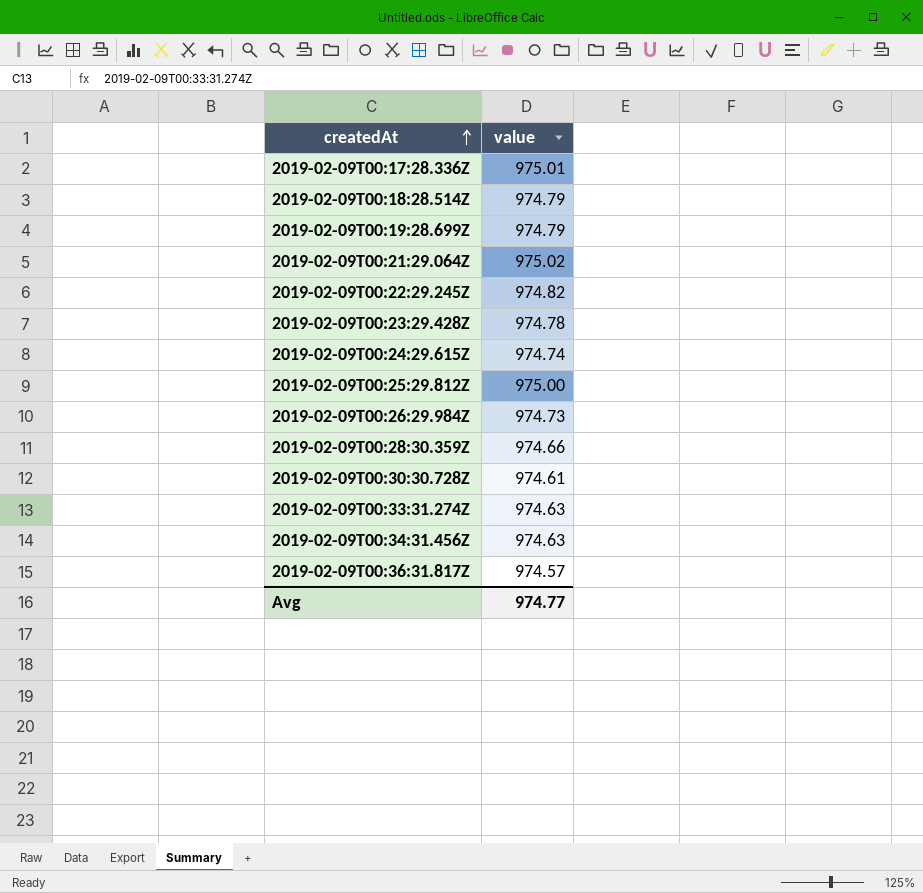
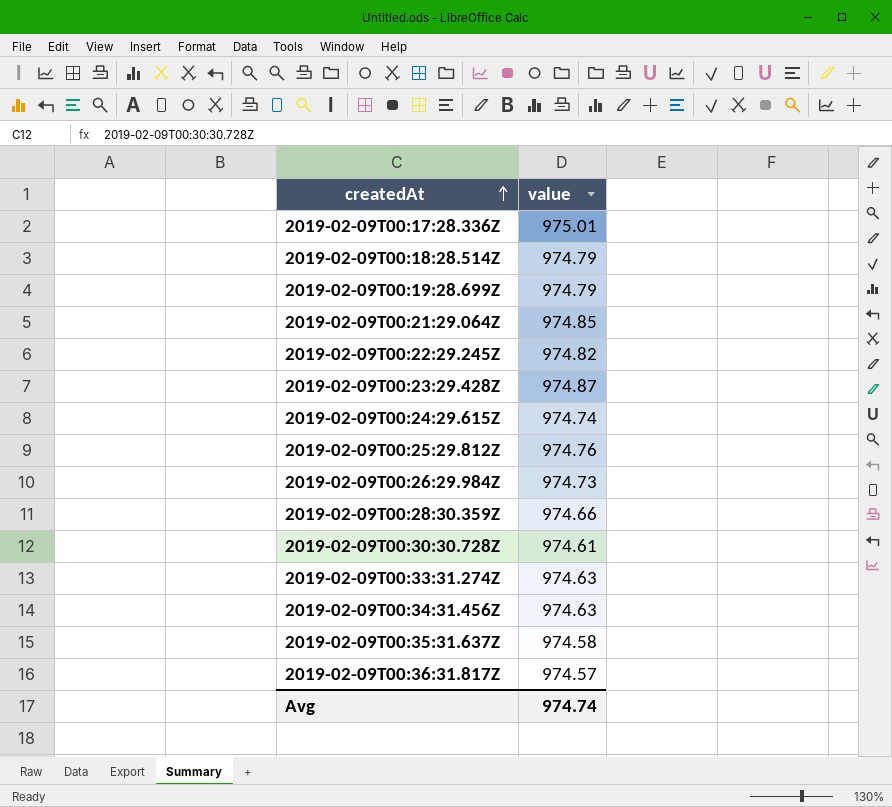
2019-02-09T00:21:29.064Z | value: 975.02 -> 974.85
2019-02-09T00:23:29.428Z | value: 974.78 -> 974.87
2019-02-09T00:25:29.812Z | value: 975.00 -> 974.76
row 2019-02-09T00:35:31.637Z: none -> 974.58
Avg | value: 974.77 -> 974.74

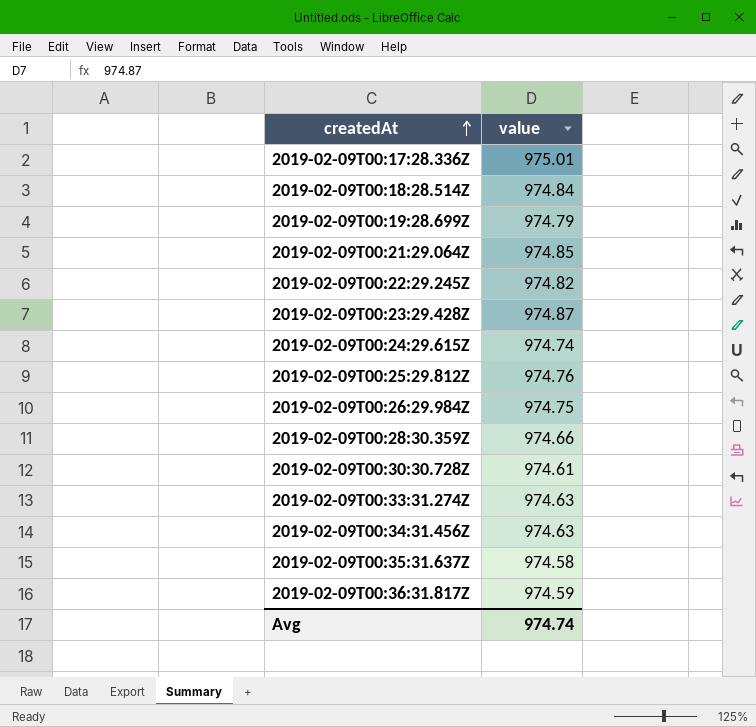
2019-02-09T00:18:28.514Z | value: 974.79 -> 974.84
2019-02-09T00:26:29.984Z | value: 974.73 -> 974.75
2019-02-09T00:36:31.817Z | value: 974.57 -> 974.59

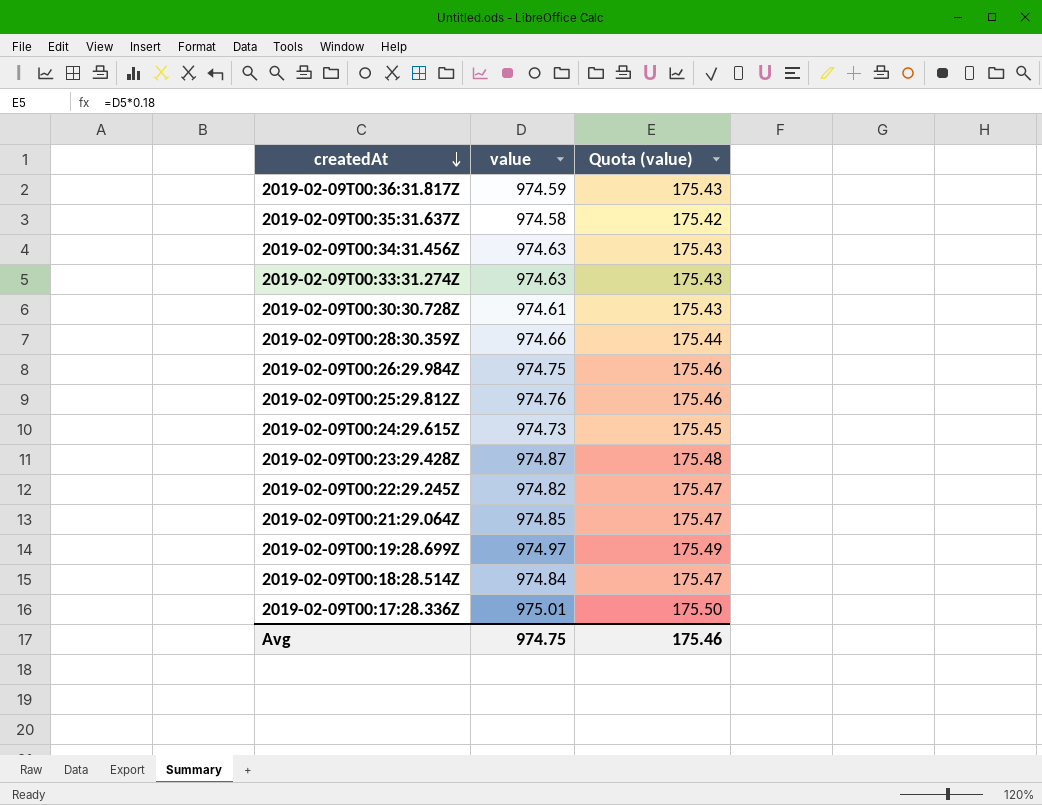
row order: createdAt ascending -> createdAt descending
column Quota (value) | formula: none -> [value] * 0.18
2019-02-09T00:24:29.615Z | value: 974.74 -> 974.73
2019-02-09T00:19:28.699Z | value: 974.79 -> 974.97
Avg | value: 974.74 -> 974.75

